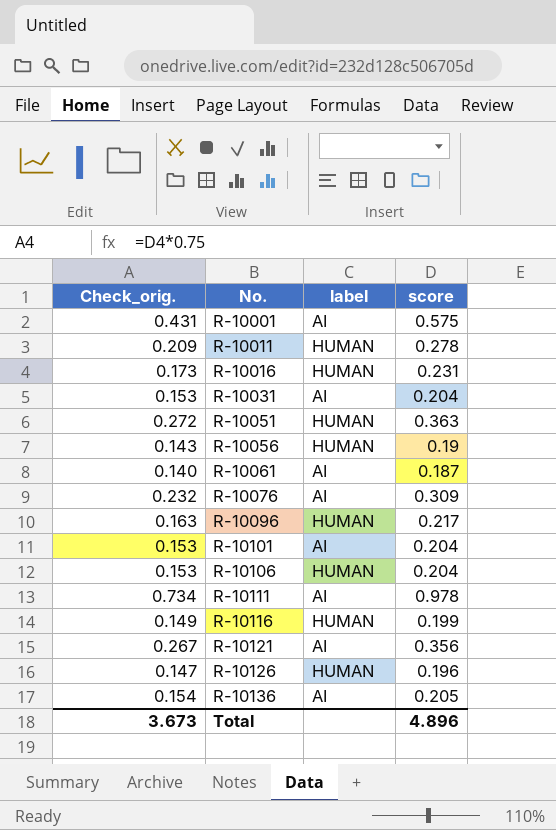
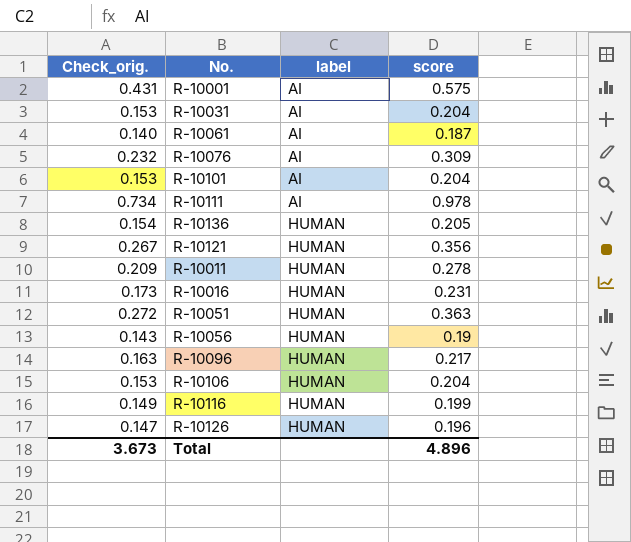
row order: No. ascending -> label ascending
R-10136 | label: AI -> HUMAN
R-10121 | label: AI -> HUMAN

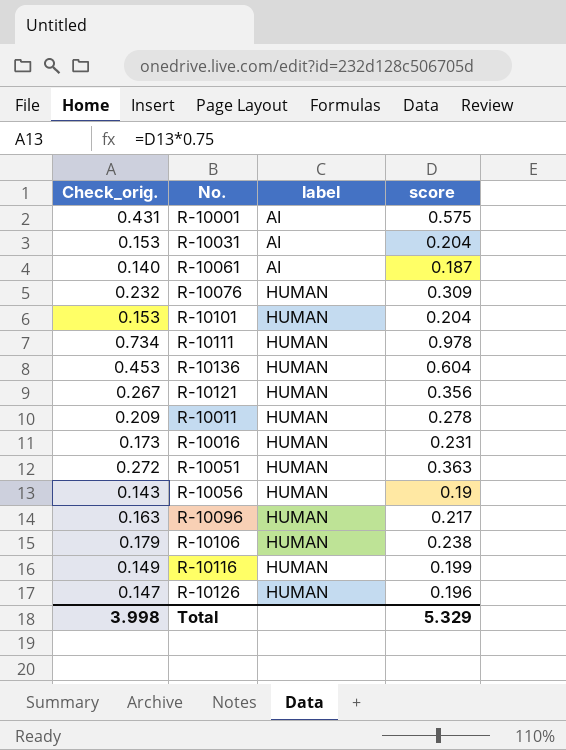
R-10076 | label: AI -> HUMAN
R-10101 | label: AI -> HUMAN
R-10111 | label: AI -> HUMAN
R-10136 | Check_orig.: 0.154 -> 0.453
R-10136 | score: 0.205 -> 0.604
R-10106 | Check_orig.: 0.153 -> 0.179
R-10106 | score: 0.204 -> 0.238
Total | Check_orig.: 3.673 -> 3.998
Total | score: 4.896 -> 5.329

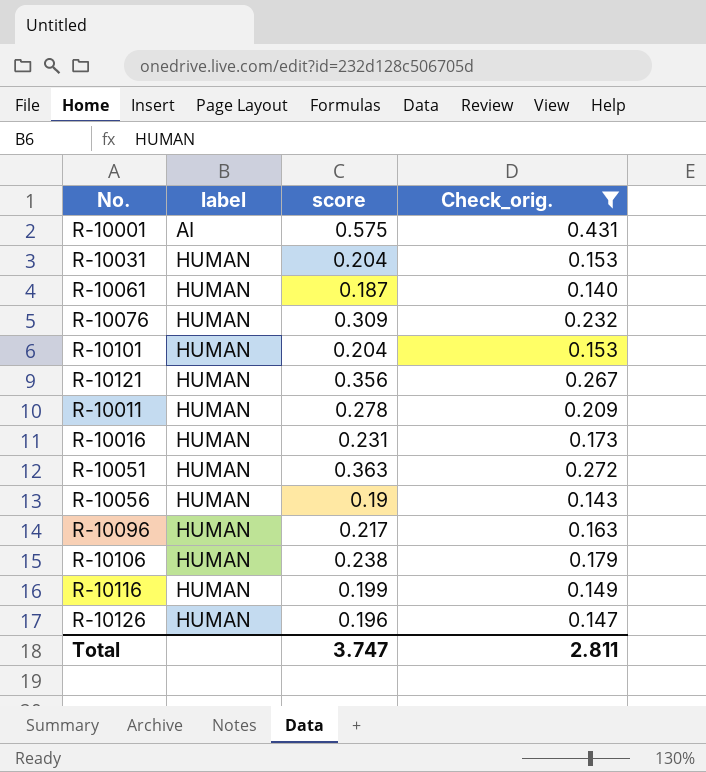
filter: none -> Check_orig. <= 0.431
column Check_orig. | position: 1 -> 4
R-10031 | label: AI -> HUMAN
R-10061 | label: AI -> HUMAN
Total | score: 5.329 -> 3.747
Total | Check_orig.: 3.998 -> 2.811

